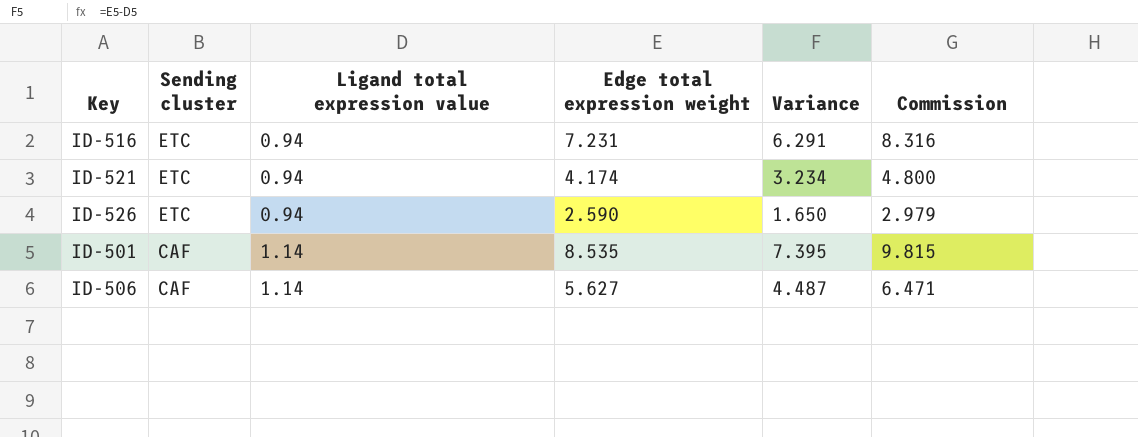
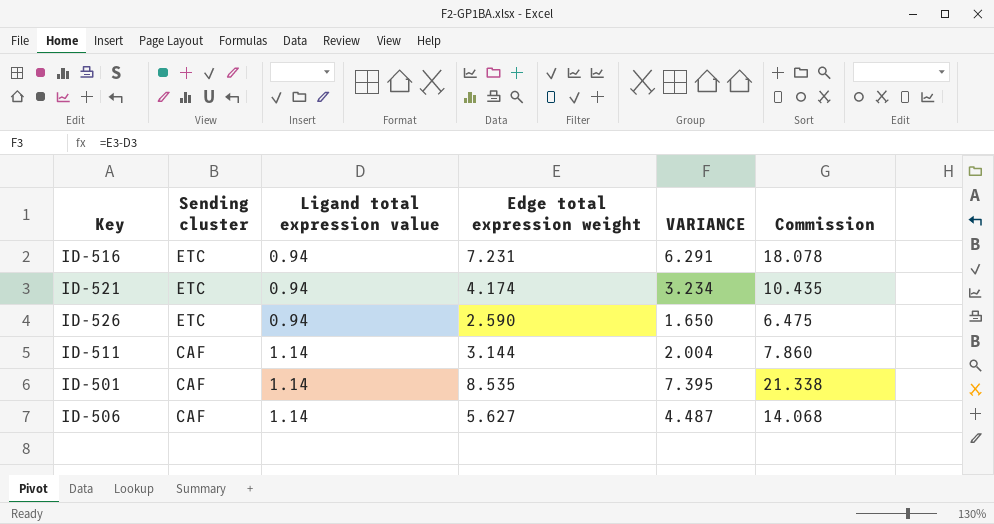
column name: Variance -> VARIANCE
column Commission | formula: [Edge total expression weight] * 1.15 -> [Edge total expression weight] * 2.5
row ID-511: none -> CAF | 1.14 | 3.144 | 2.004 | 7.860

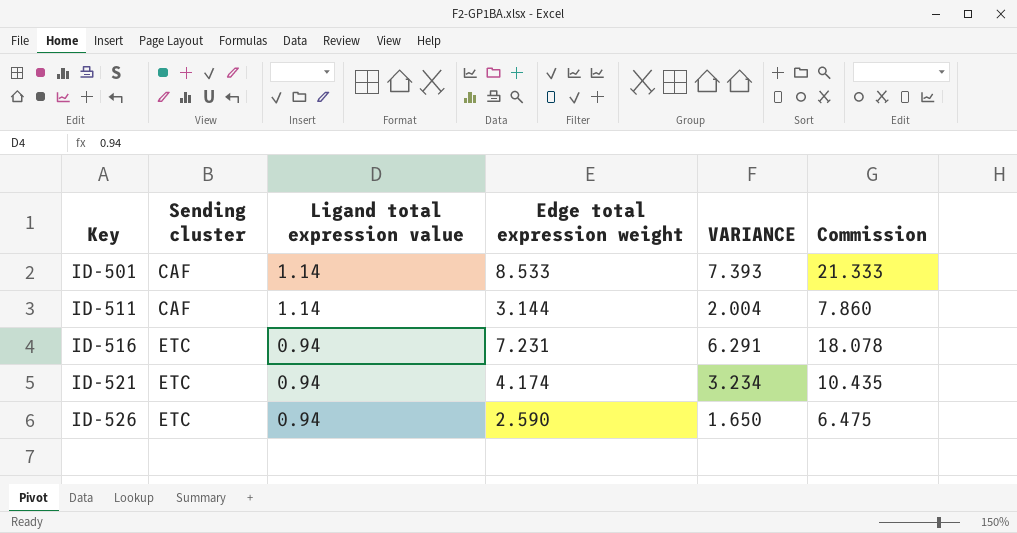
row order: Sending cluster descending -> Key ascending
row ID-506: CAF | 1.14 | 5.627 | 4.487 | 14.068 -> none
ID-501 | Edge total expression weight: 8.535 -> 8.533
ID-501 | VARIANCE: 7.395 -> 7.393
ID-501 | Commission: 21.338 -> 21.333

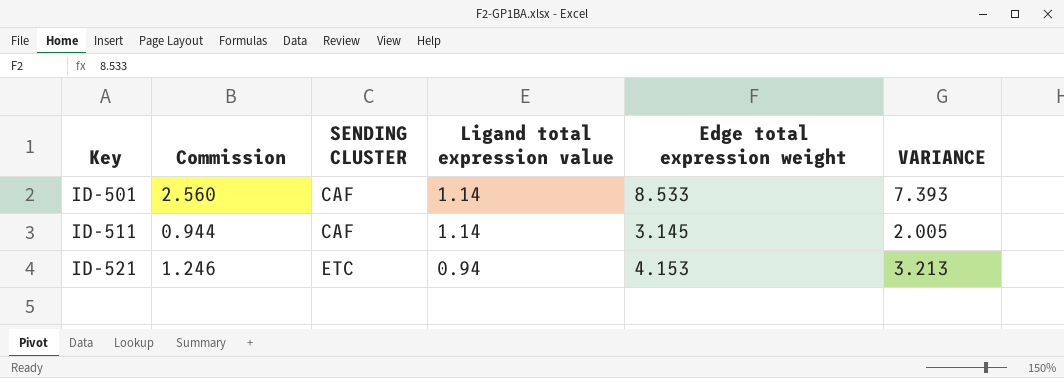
column Commission | formula: [Edge total expression weight] * 2.5 -> [Edge total expression weight] * 0.3
column Commission | position: 6 -> 2
column name: Sending cluster -> SENDING CLUSTER
row ID-516: ETC | 0.94 | 7.231 | 6.291 | 18.078 -> none
row ID-526: ETC | 0.94 | 2.590 | 1.650 | 6.475 -> none
ID-511 | Edge total expression weight: 3.144 -> 3.145
ID-511 | VARIANCE: 2.004 -> 2.005
ID-521 | Edge total expression weight: 4.174 -> 4.153
ID-521 | VARIANCE: 3.234 -> 3.213

